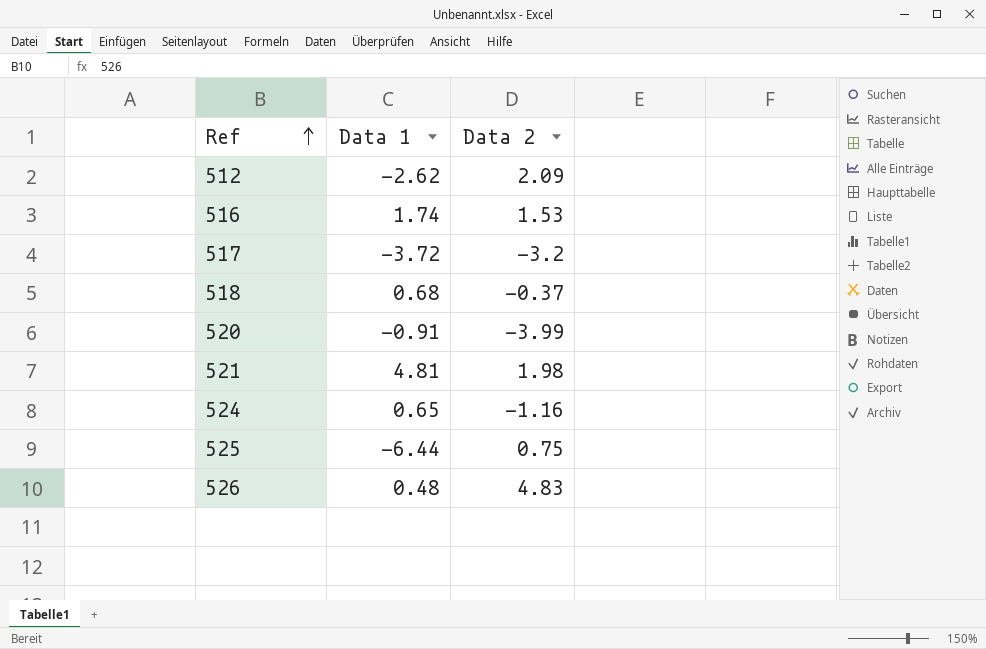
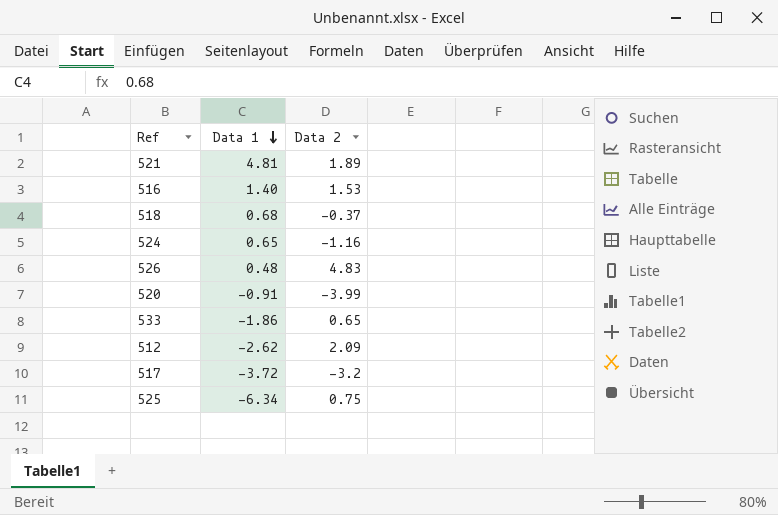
row order: Ref ascending -> Data 1 descending
521 | Data 2: 1.98 -> 1.89
516 | Data 1: 1.74 -> 1.40
row 533: none -> -1.86 | 0.65
525 | Data 1: -6.44 -> -6.34

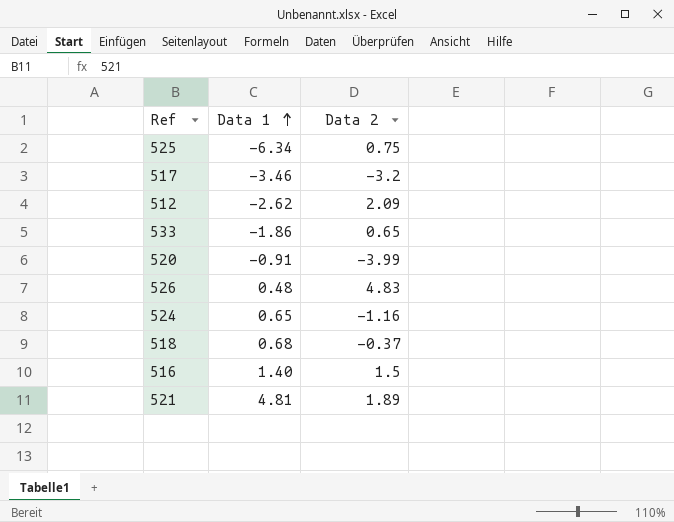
row order: Data 1 descending -> Data 1 ascending
517 | Data 1: -3.72 -> -3.46
516 | Data 2: 1.53 -> 1.5

